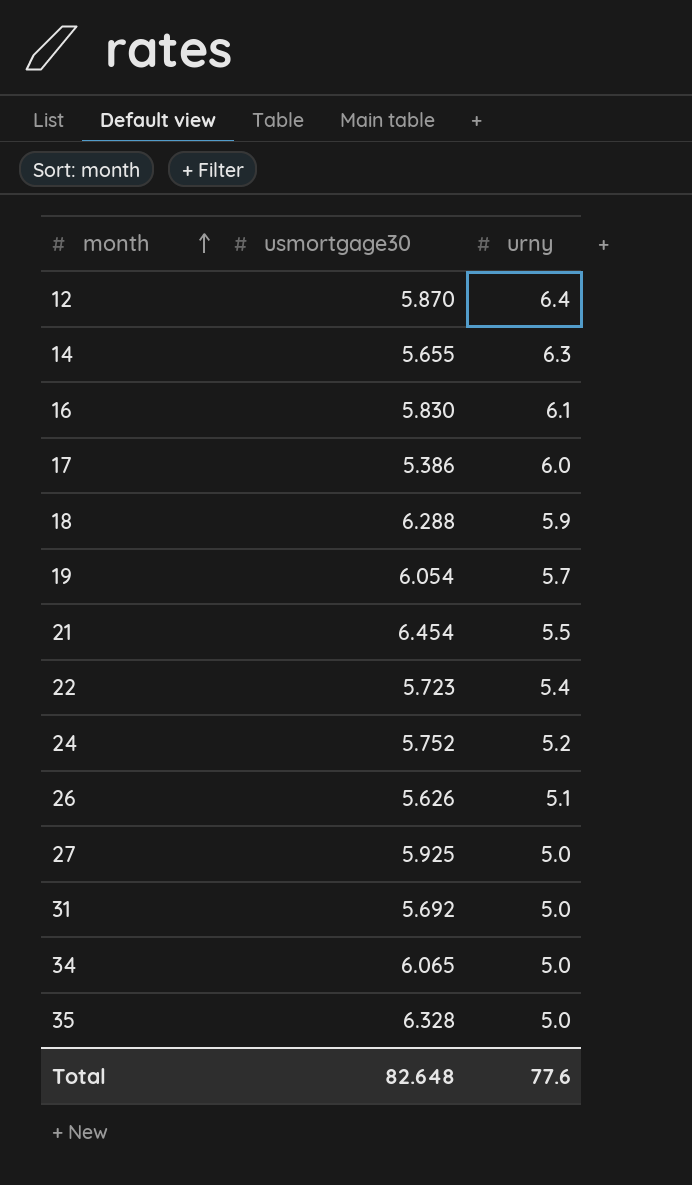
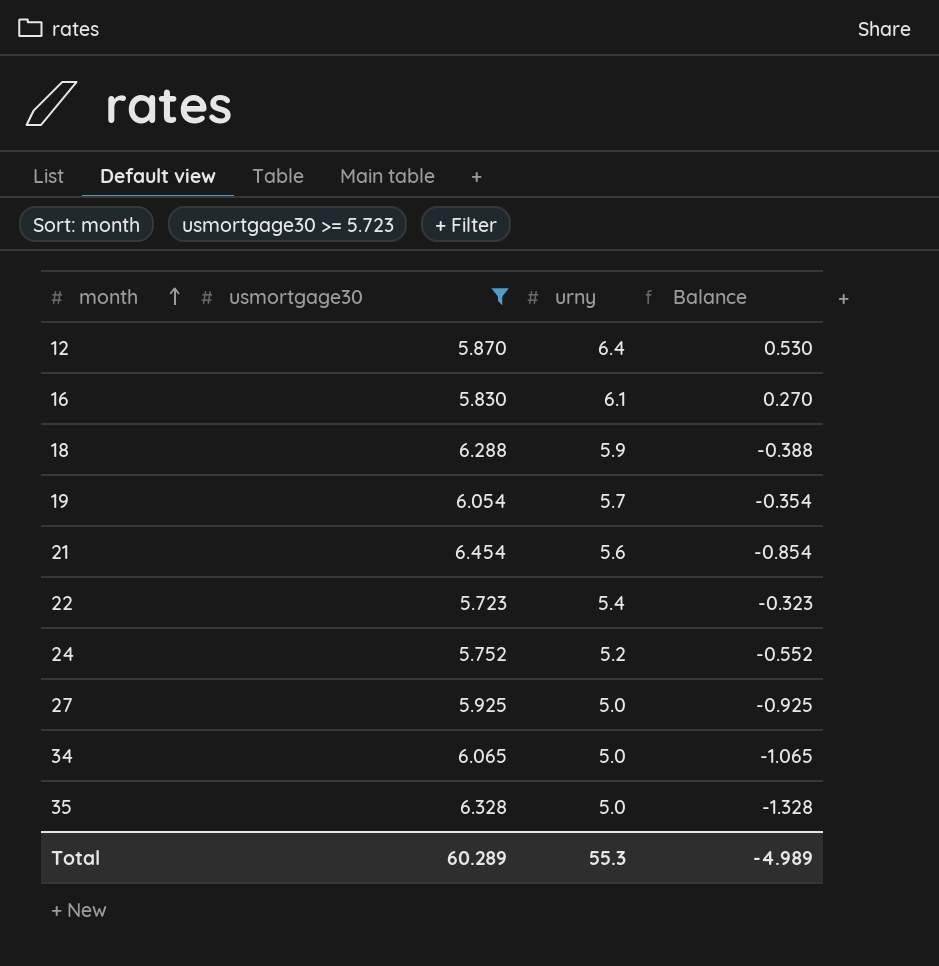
filter: none -> usmortgage30 >= 5.723
column Balance | formula: none -> [urny] - [usmortgage30]
21 | urny: 5.5 -> 5.6
Total | usmortgage30: 82.648 -> 60.289
Total | urny: 77.6 -> 55.3

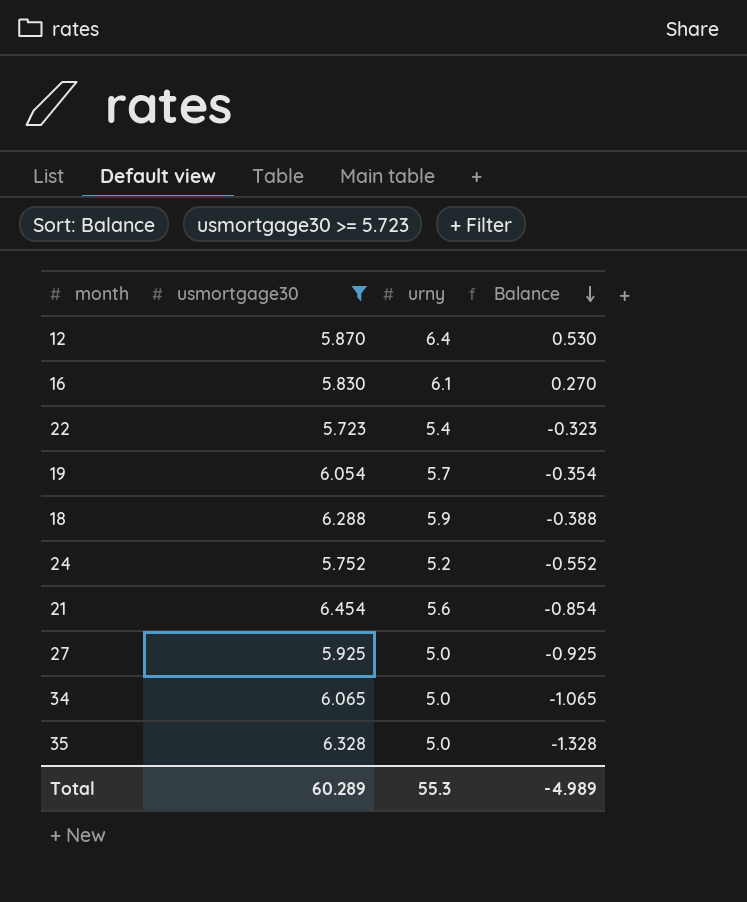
row order: month ascending -> Balance descending

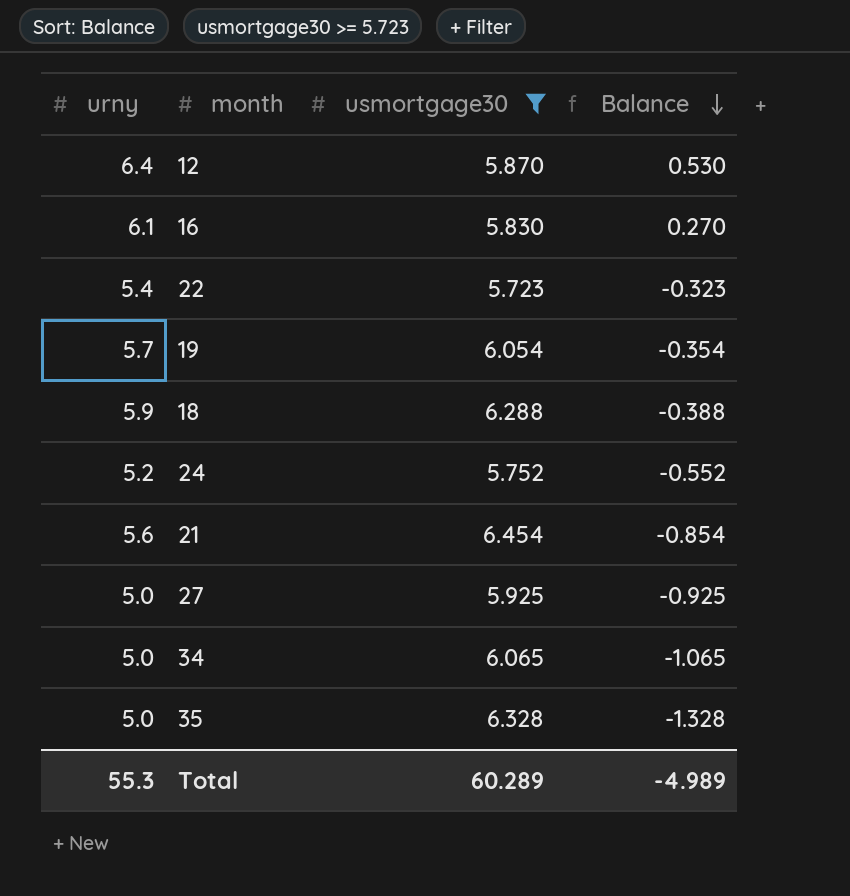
column urny | position: 3 -> 1

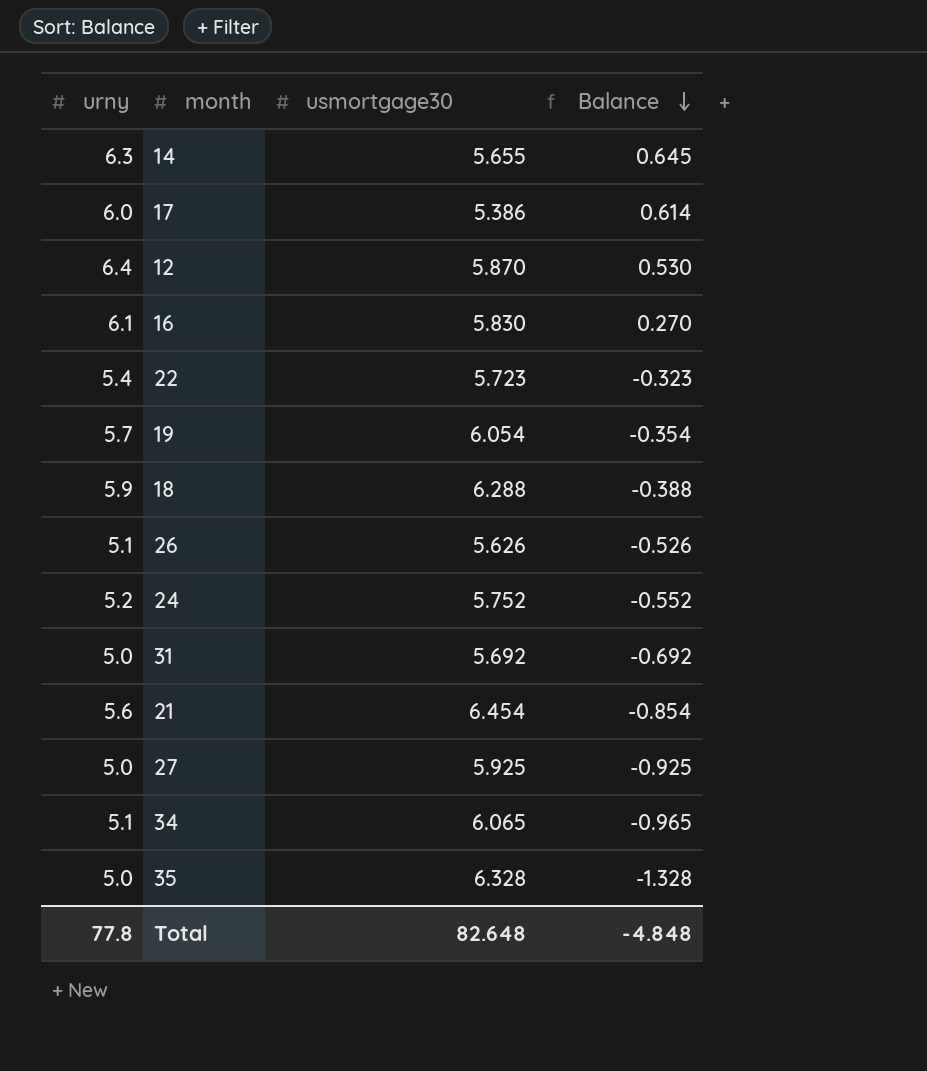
filter: usmortgage30 >= 5.723 -> none
34 | urny: 5.0 -> 5.1
34 | Balance: -1.065 -> -0.965
Total | urny: 55.3 -> 77.8
Total | usmortgage30: 60.289 -> 82.648
Total | Balance: -4.989 -> -4.848

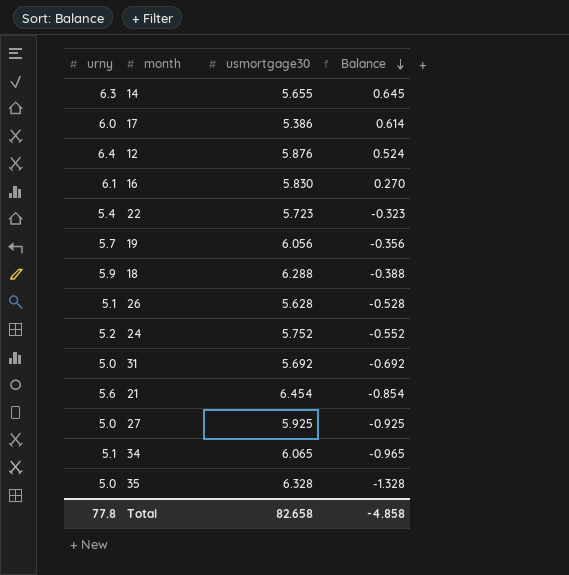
12 | usmortgage30: 5.870 -> 5.876
12 | Balance: 0.530 -> 0.524
19 | usmortgage30: 6.054 -> 6.056
19 | Balance: -0.354 -> -0.356
26 | usmortgage30: 5.626 -> 5.628
26 | Balance: -0.526 -> -0.528
Total | usmortgage30: 82.648 -> 82.658
Total | Balance: -4.848 -> -4.858

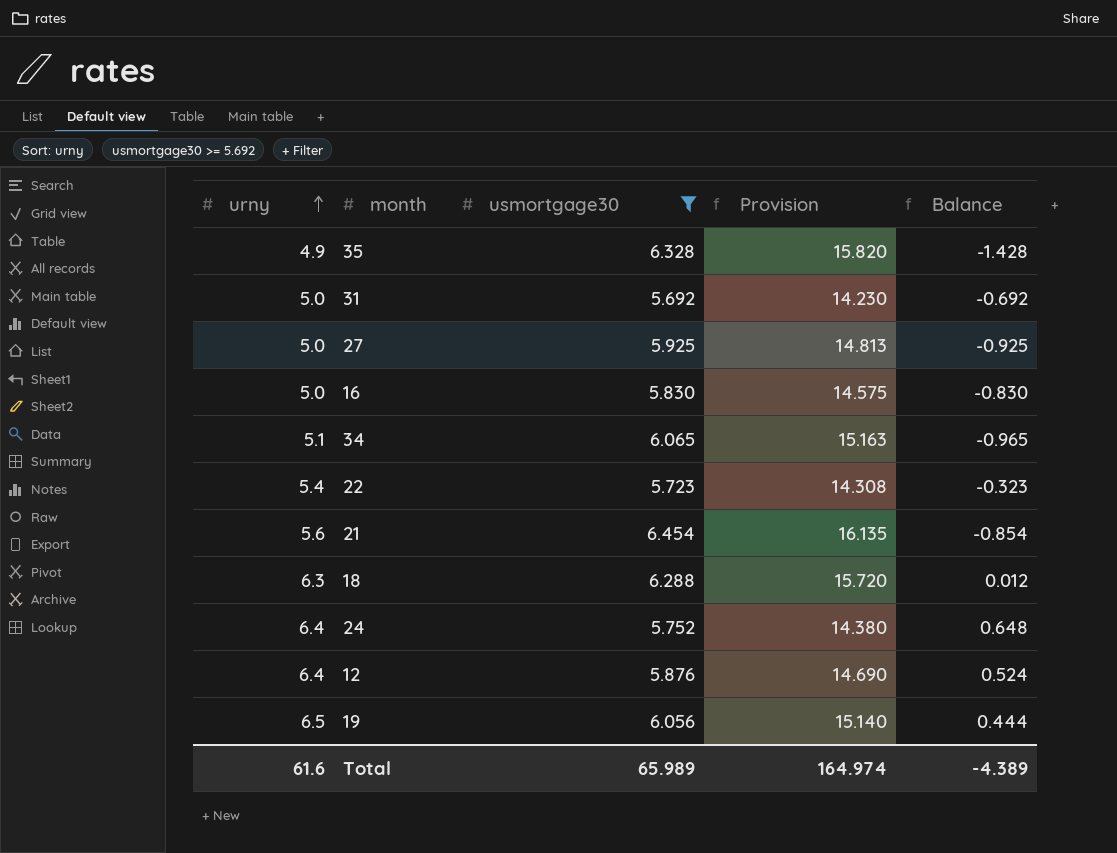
filter: none -> usmortgage30 >= 5.692
row order: Balance descending -> urny ascending
column Provision | formula: none -> [usmortgage30] * 2.5
35 | urny: 5.0 -> 4.9
35 | Balance: -1.328 -> -1.428
16 | urny: 6.1 -> 5.0
16 | Balance: 0.270 -> -0.830
18 | urny: 5.9 -> 6.3
18 | Balance: -0.388 -> 0.012
24 | urny: 5.2 -> 6.4
24 | Balance: -0.552 -> 0.648
19 | urny: 5.7 -> 6.5
19 | Balance: -0.356 -> 0.444
Total | urny: 77.8 -> 61.6
Total | usmortgage30: 82.658 -> 65.989
Total | Balance: -4.858 -> -4.389

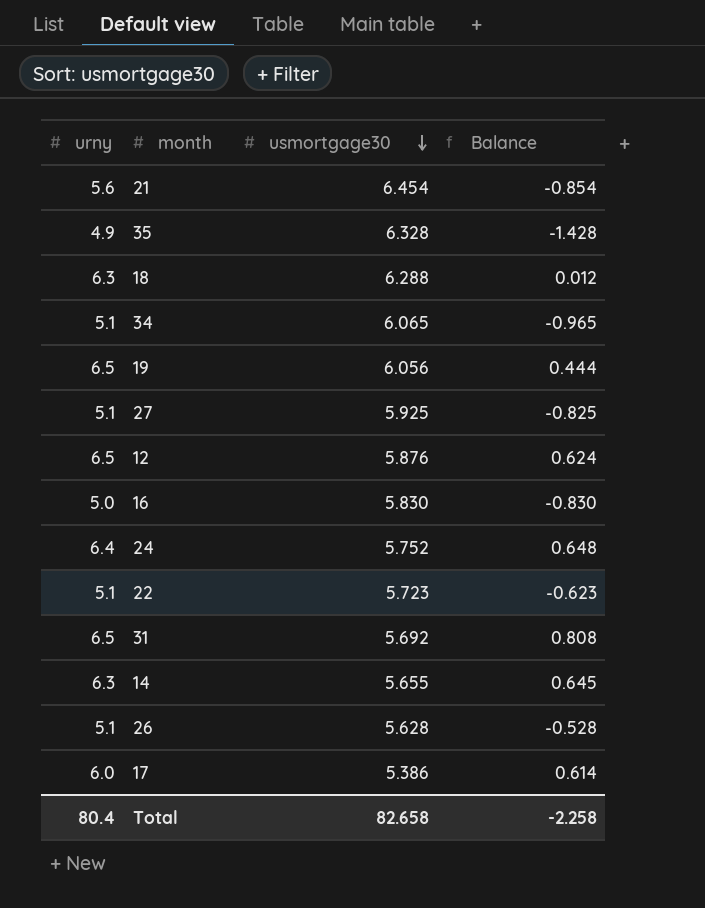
filter: usmortgage30 >= 5.692 -> none
row order: urny ascending -> usmortgage30 descending
column Provision | formula: [usmortgage30] * 2.5 -> none
27 | urny: 5.0 -> 5.1
27 | Balance: -0.925 -> -0.825
12 | urny: 6.4 -> 6.5
12 | Balance: 0.524 -> 0.624
22 | urny: 5.4 -> 5.1
22 | Balance: -0.323 -> -0.623
31 | urny: 5.0 -> 6.5
31 | Balance: -0.692 -> 0.808
Total | urny: 61.6 -> 80.4
Total | usmortgage30: 65.989 -> 82.658
Total | Balance: -4.389 -> -2.258

